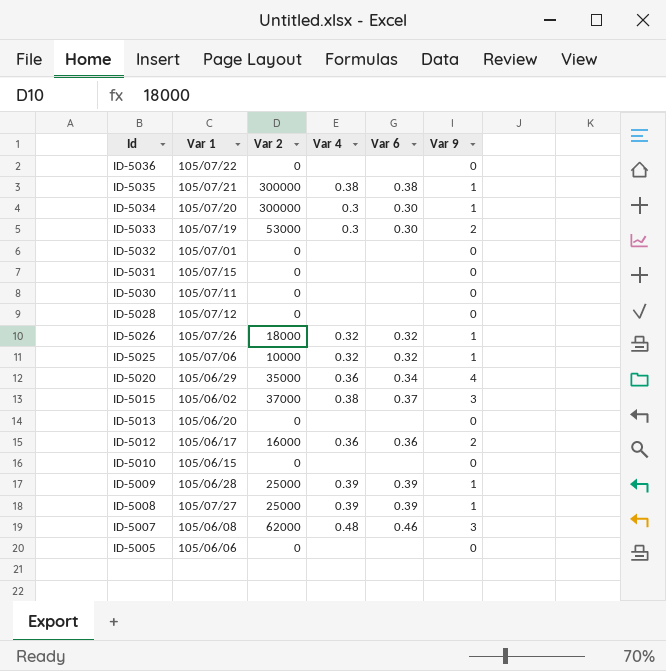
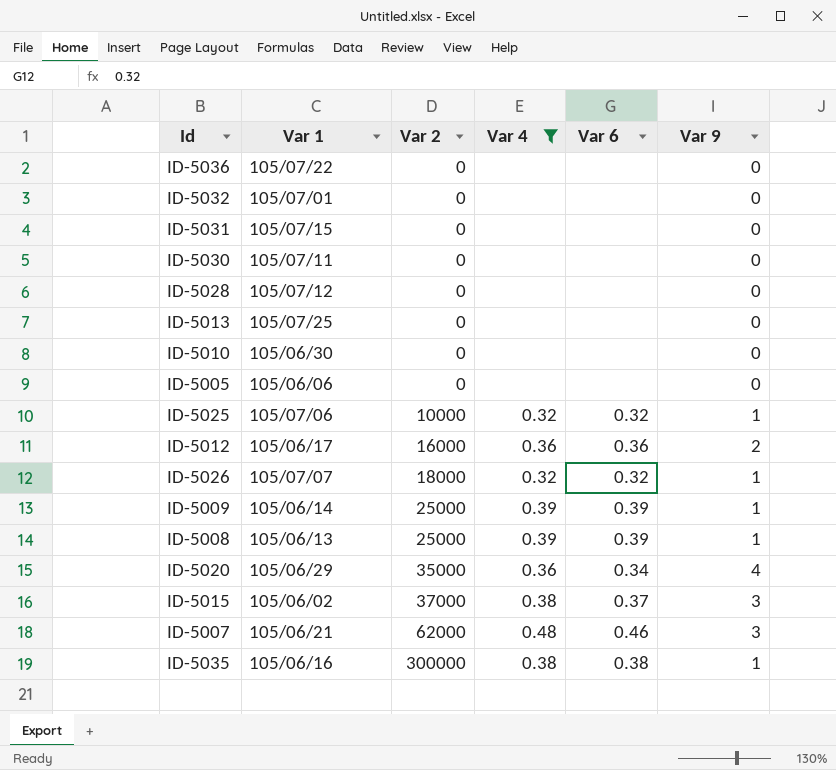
filter: none -> Var 4 != 0.3
row order: Id descending -> Var 2 ascending
ID-5013 | Var 1: 105/06/20 -> 105/07/25
ID-5010 | Var 1: 105/06/15 -> 105/06/30
ID-5026 | Var 1: 105/07/26 -> 105/07/07
ID-5009 | Var 1: 105/06/28 -> 105/06/14
ID-5008 | Var 1: 105/07/27 -> 105/06/13
ID-5007 | Var 1: 105/06/08 -> 105/06/21
ID-5035 | Var 1: 105/07/21 -> 105/06/16

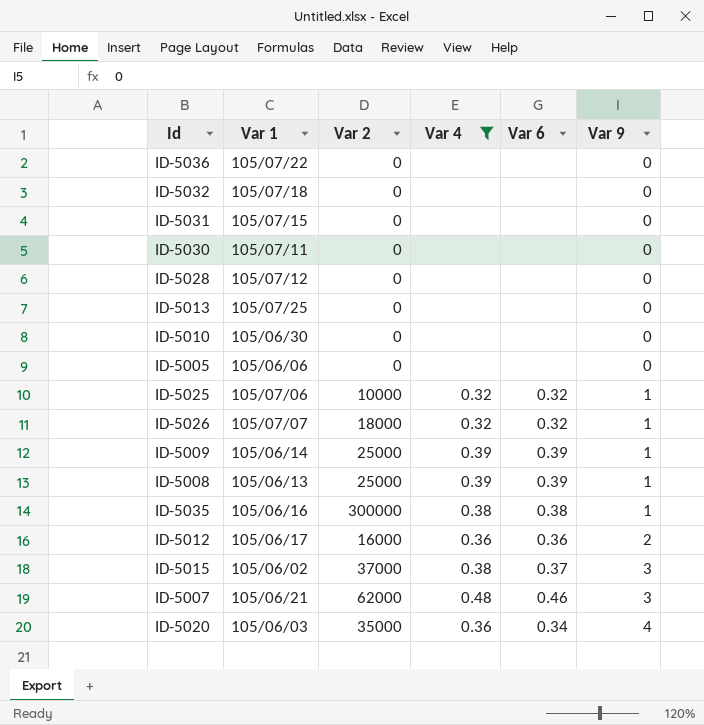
row order: Var 2 ascending -> Var 9 ascending
ID-5032 | Var 1: 105/07/01 -> 105/07/18
ID-5020 | Var 1: 105/06/29 -> 105/06/03

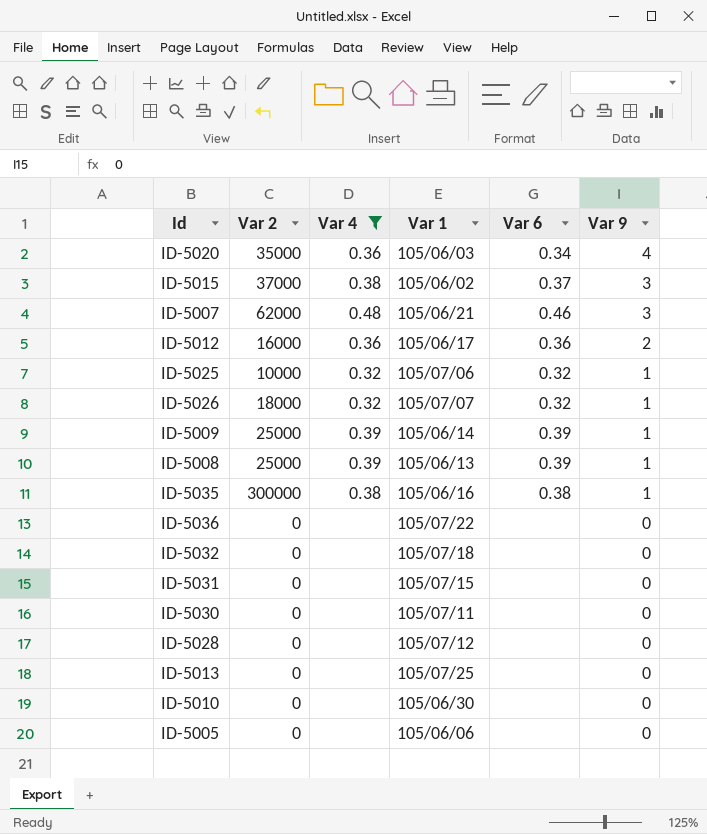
row order: Var 9 ascending -> Var 9 descending
column Var 1 | position: 2 -> 4

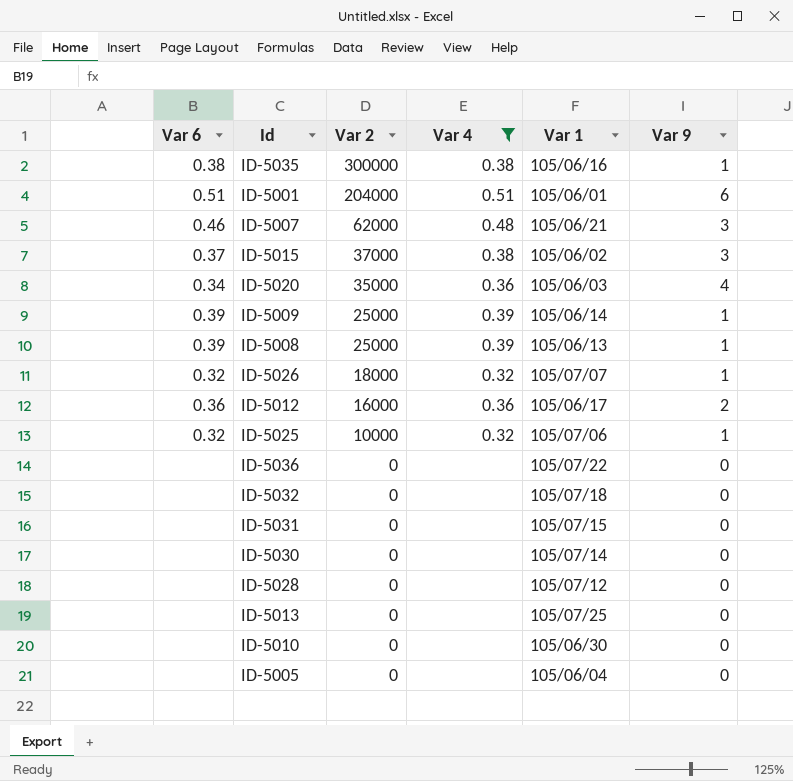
row order: Var 9 descending -> Var 2 descending
column Var 6 | position: 5 -> 1
row ID-5001: none -> 0.51 | 204000 | 0.51 | 105/06/01 | 6
ID-5030 | Var 1: 105/07/11 -> 105/07/14
ID-5005 | Var 1: 105/06/06 -> 105/06/04

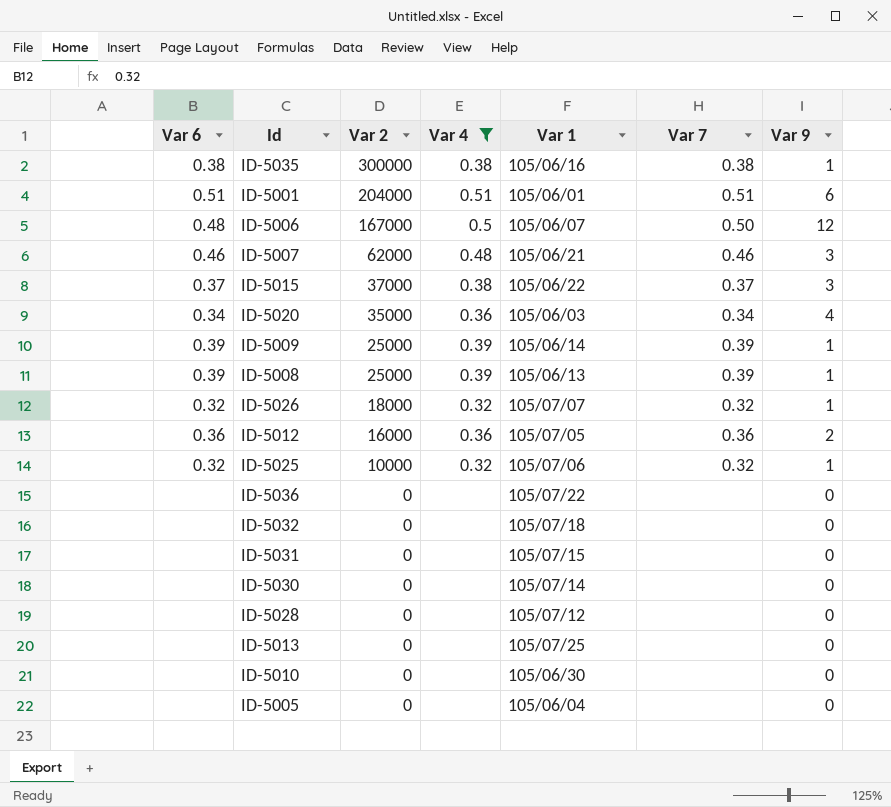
column Var 7 | position: none -> 6
row ID-5006: none -> 0.48 | 167000 | 0.5 | 105/06/07 | 0.50 | 12
ID-5015 | Var 1: 105/06/02 -> 105/06/22
ID-5012 | Var 1: 105/06/17 -> 105/07/05

